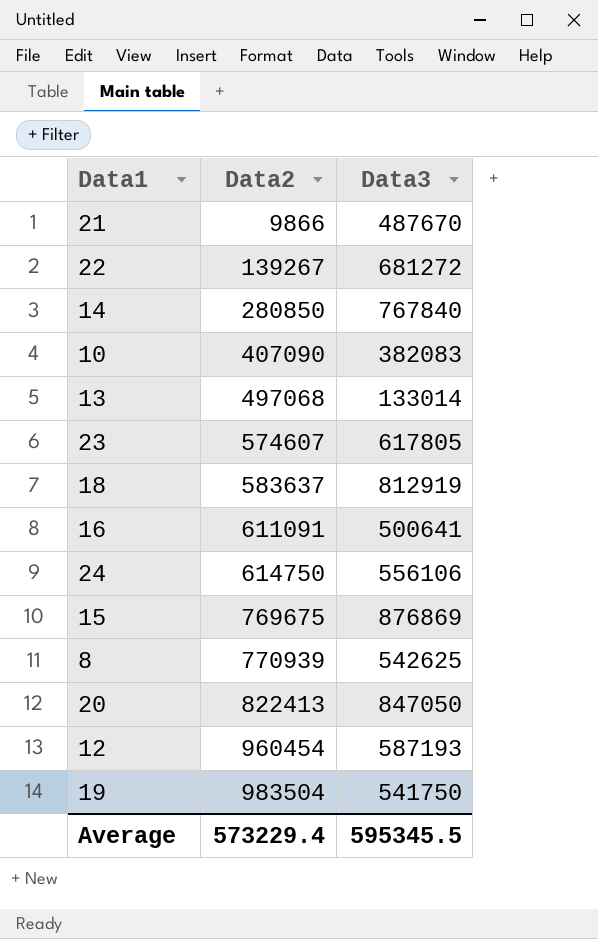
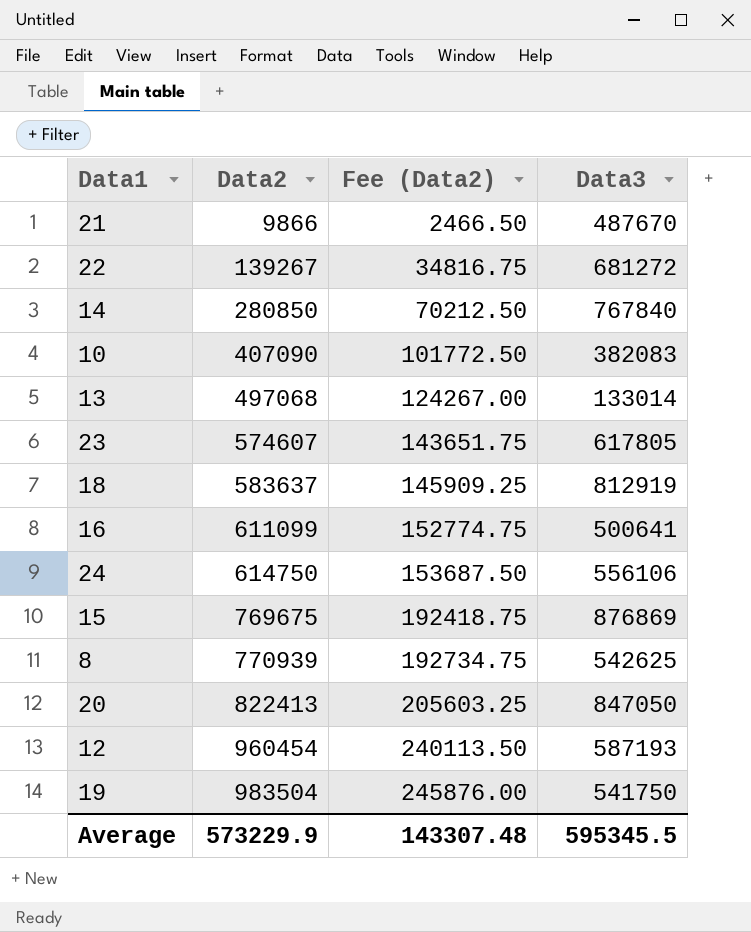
column Fee (Data2) | formula: none -> [Data2] * 0.25
16 | Data2: 611091 -> 611099
Average | Data2: 573229.4 -> 573229.9

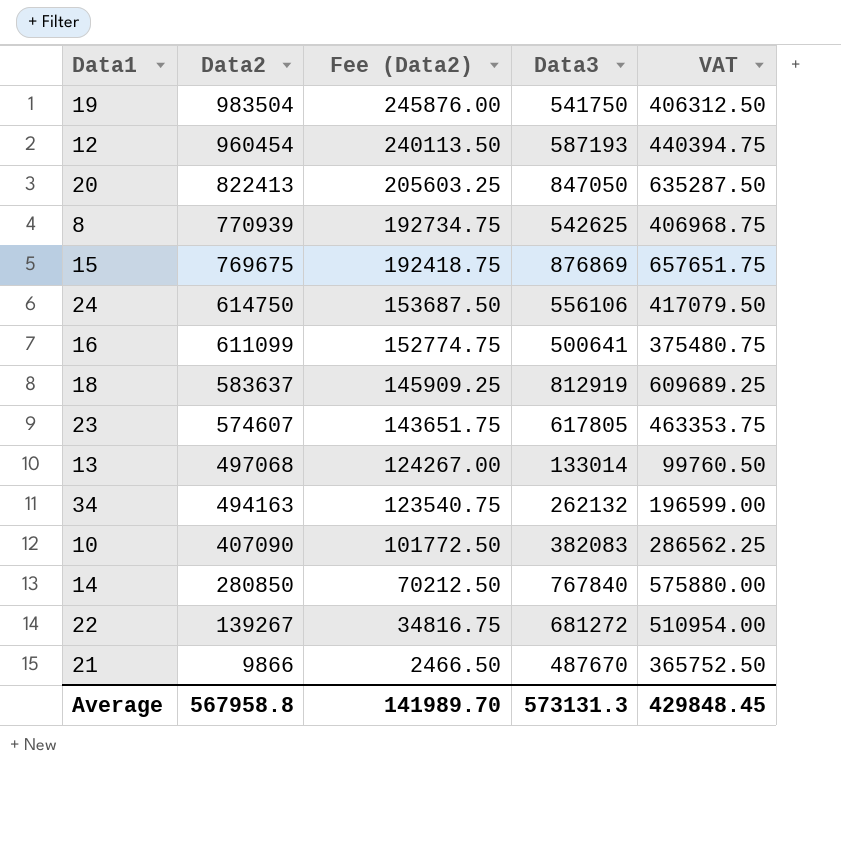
row order: Data2 ascending -> Data2 descending
column VAT | formula: none -> [Data3] * 0.75
row 34: none -> 494163 | 123540.75 | 262132 | 196599.00
Average | Data2: 573229.9 -> 567958.8
Average | Fee (Data2): 143307.48 -> 141989.70
Average | Data3: 595345.5 -> 573131.3

